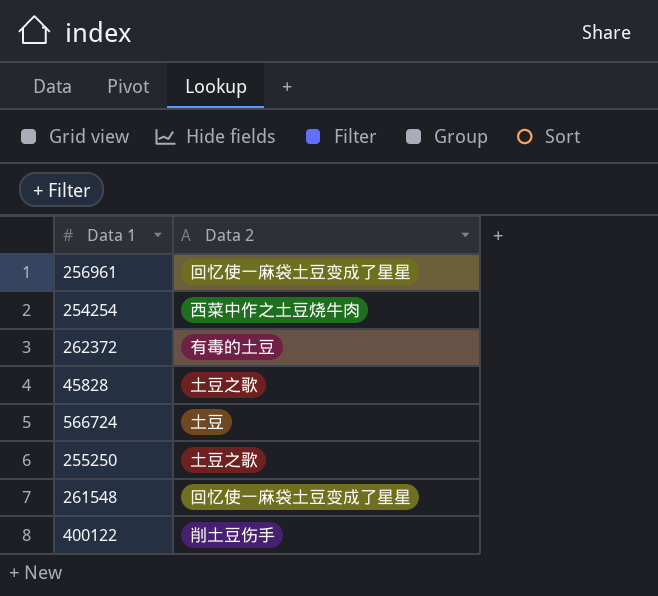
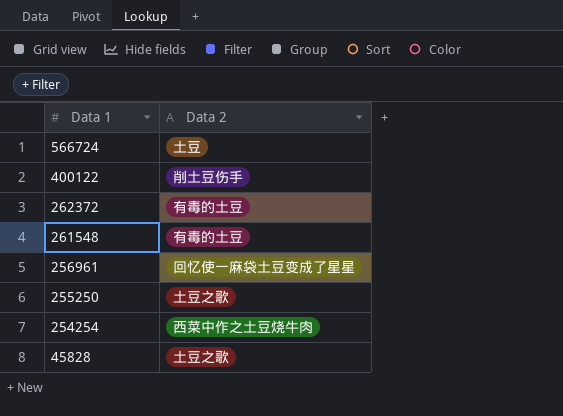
row order: none -> Data 1 descending
261548 | Data 2: 回忆使一麻袋土豆变成了星星 -> 有毒的土豆

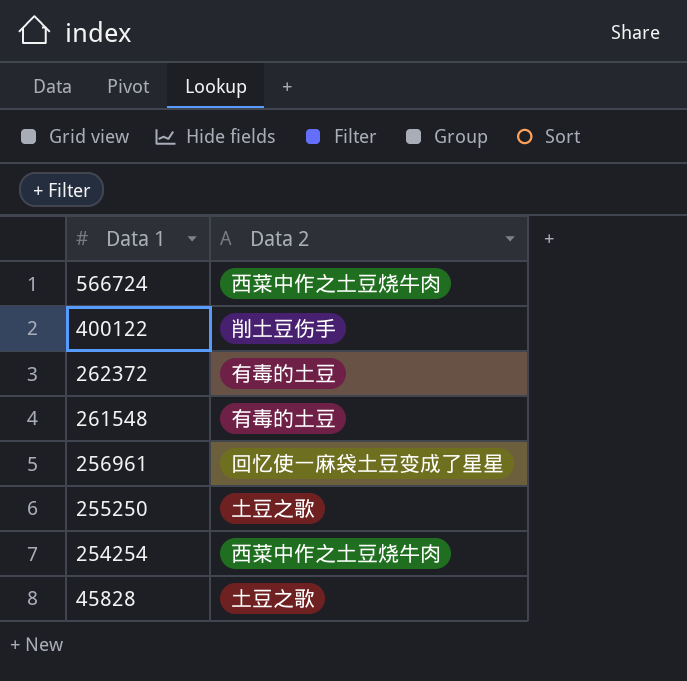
566724 | Data 2: 土豆 -> 西菜中作之土豆烧牛肉

